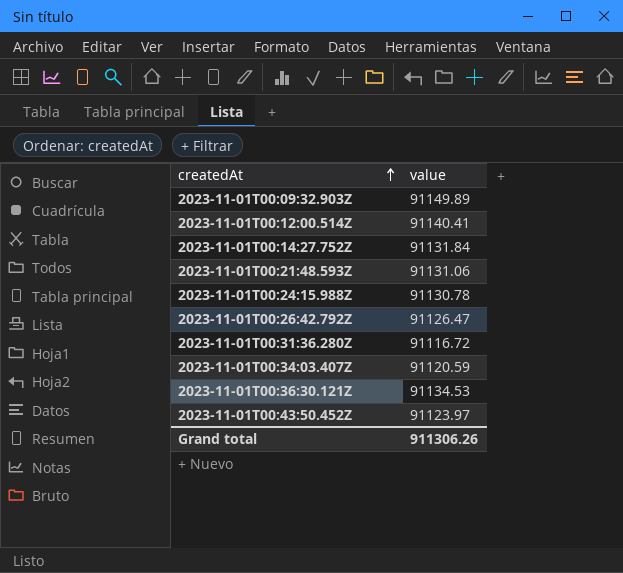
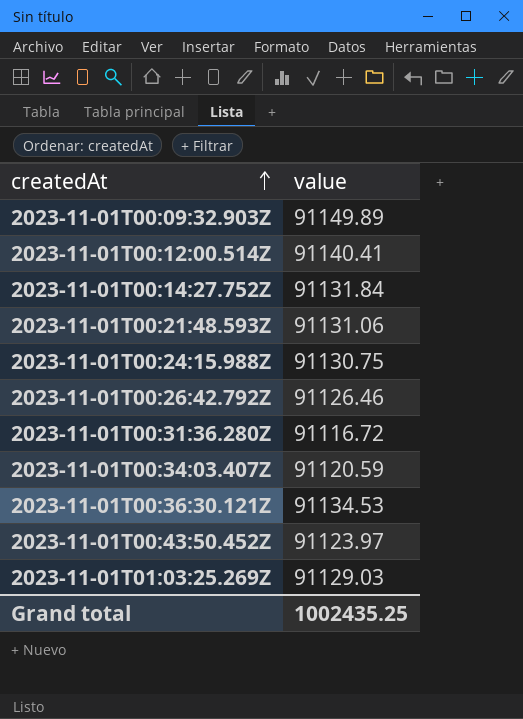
2023-11-01T00:24:15.988Z | value: 91130.78 -> 91130.75
2023-11-01T00:26:42.792Z | value: 91126.47 -> 91126.46
row 2023-11-01T01:03:25.269Z: none -> 91129.03
Grand total | value: 911306.26 -> 1002435.25

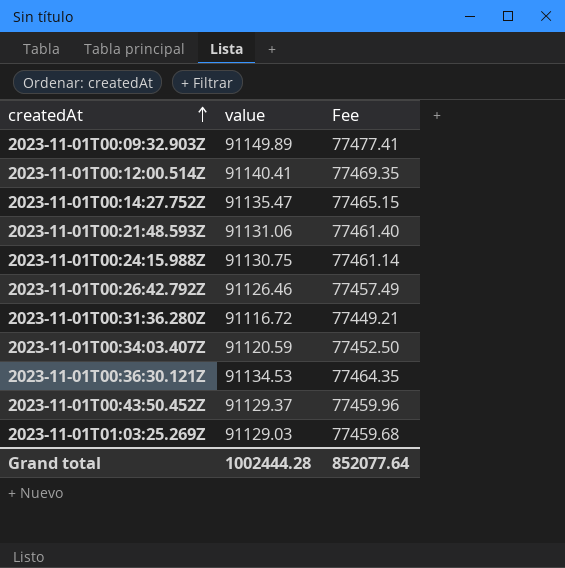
column Fee | formula: none -> [value] * 0.85
2023-11-01T00:14:27.752Z | value: 91131.84 -> 91135.47
2023-11-01T00:43:50.452Z | value: 91123.97 -> 91129.37
Grand total | value: 1002435.25 -> 1002444.28

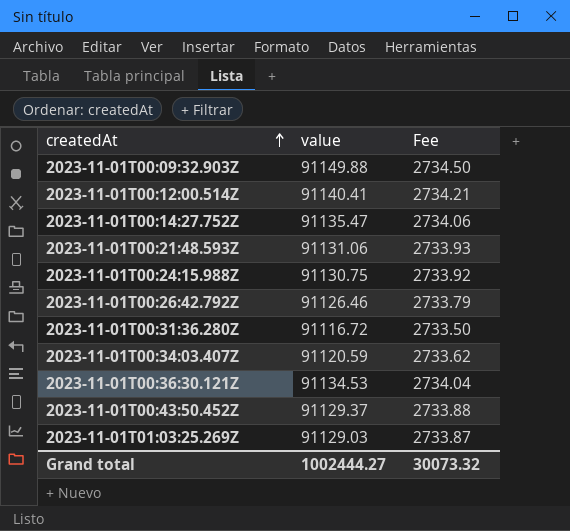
column Fee | formula: [value] * 0.85 -> [value] * 0.03
2023-11-01T00:09:32.903Z | value: 91149.89 -> 91149.88
Grand total | value: 1002444.28 -> 1002444.27
Grand total | Fee: 852077.64 -> 30073.32

